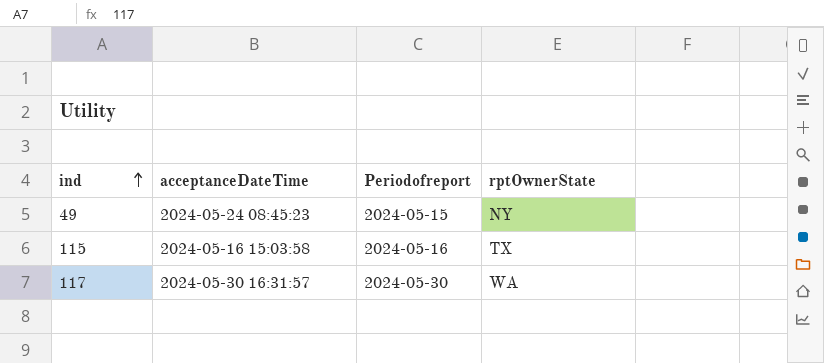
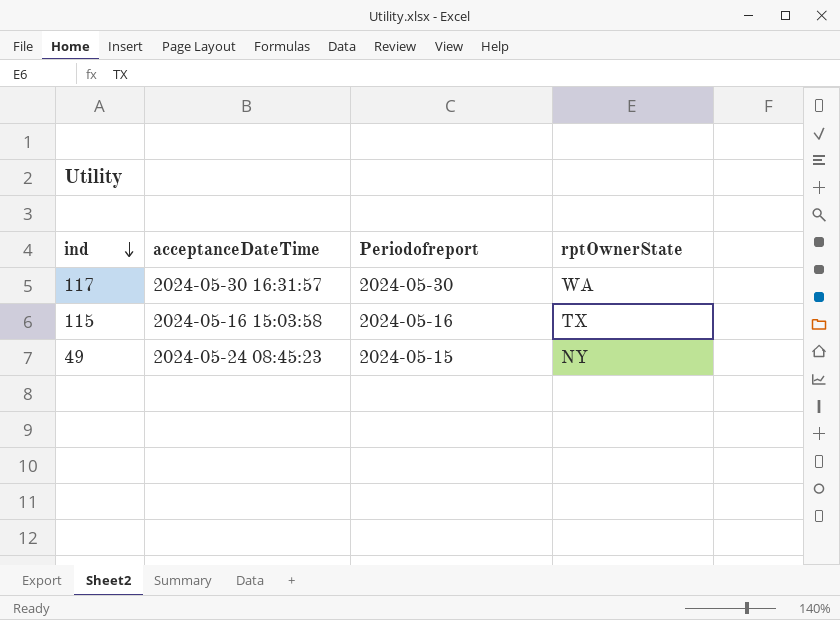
row order: ind ascending -> ind descending

